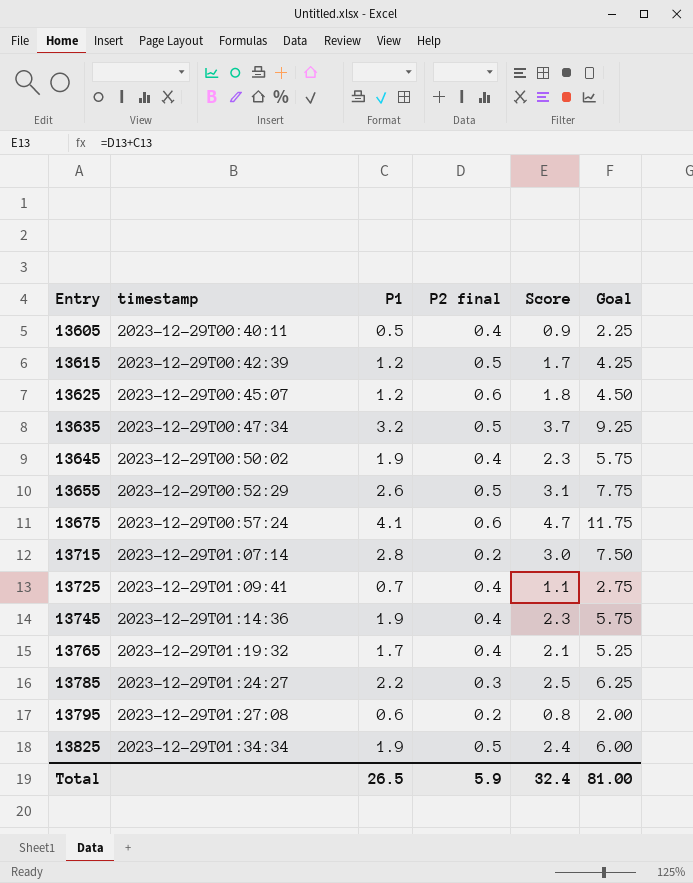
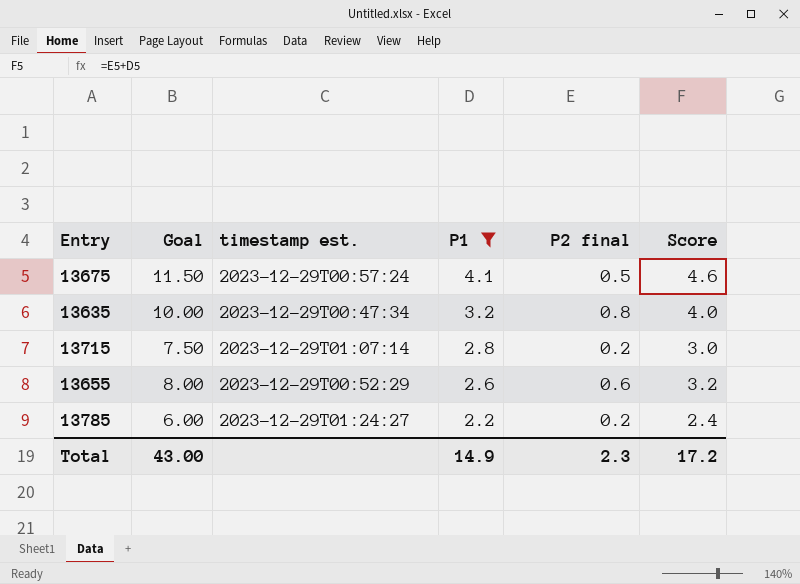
filter: none -> P1 >= 2.2
row order: Entry ascending -> P1 descending
column Goal | position: 6 -> 2
column name: timestamp -> timestamp est.
13675 | Goal: 11.75 -> 11.50
13675 | P2 final: 0.6 -> 0.5
13675 | Score: 4.7 -> 4.6
13635 | Goal: 9.25 -> 10.00
13635 | P2 final: 0.5 -> 0.8
13635 | Score: 3.7 -> 4.0
13655 | Goal: 7.75 -> 8.00
13655 | P2 final: 0.5 -> 0.6
13655 | Score: 3.1 -> 3.2
13785 | Goal: 6.25 -> 6.00
13785 | P2 final: 0.3 -> 0.2
13785 | Score: 2.5 -> 2.4
Total | Goal: 81.00 -> 43.00
Total | P1: 26.5 -> 14.9
Total | P2 final: 5.9 -> 2.3
Total | Score: 32.4 -> 17.2

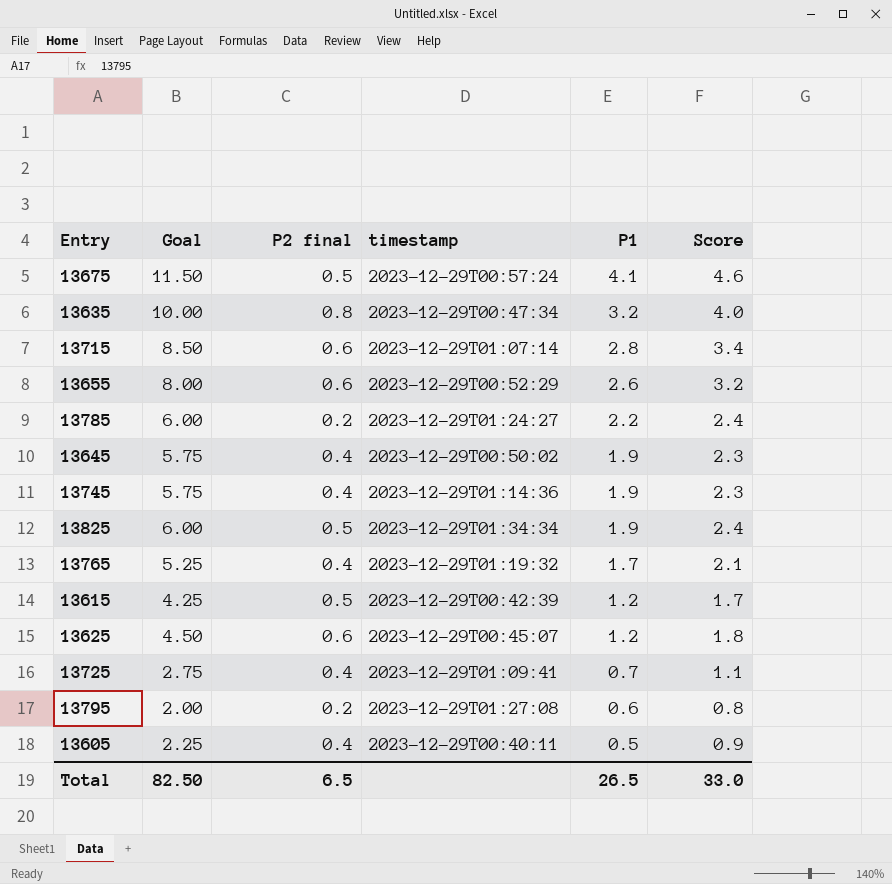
filter: P1 >= 2.2 -> none
column P2 final | position: 5 -> 3
column name: timestamp est. -> timestamp
13715 | Goal: 7.50 -> 8.50
13715 | P2 final: 0.2 -> 0.6
13715 | Score: 3.0 -> 3.4
Total | Goal: 43.00 -> 82.50
Total | P2 final: 2.3 -> 6.5
Total | P1: 14.9 -> 26.5
Total | Score: 17.2 -> 33.0

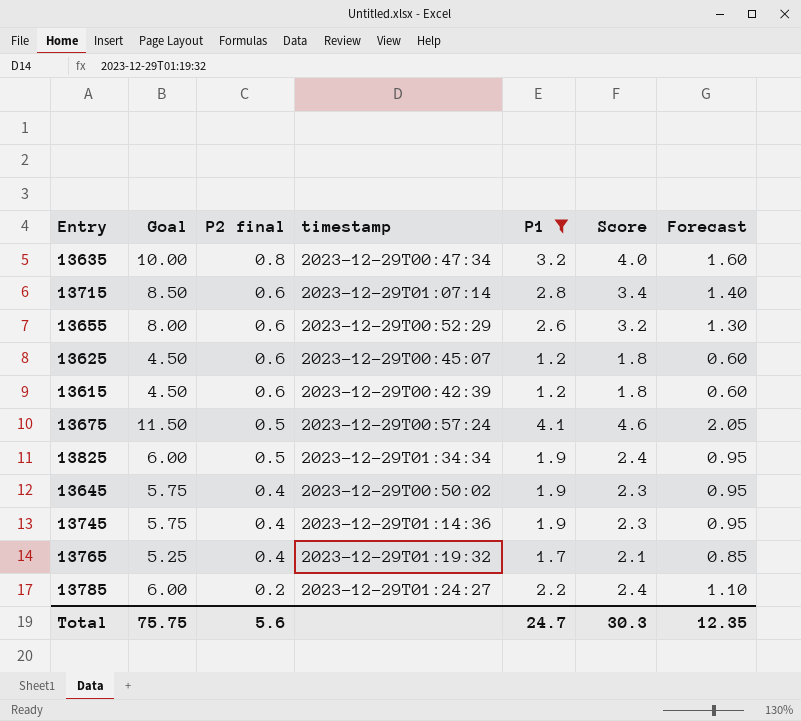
filter: none -> P1 >= 1.2
row order: P1 descending -> P2 final descending
column Forecast | formula: none -> [P1] * 0.5
13615 | Goal: 4.25 -> 4.50
13615 | P2 final: 0.5 -> 0.6
13615 | Score: 1.7 -> 1.8
Total | Goal: 82.50 -> 75.75
Total | P2 final: 6.5 -> 5.6
Total | P1: 26.5 -> 24.7
Total | Score: 33.0 -> 30.3

